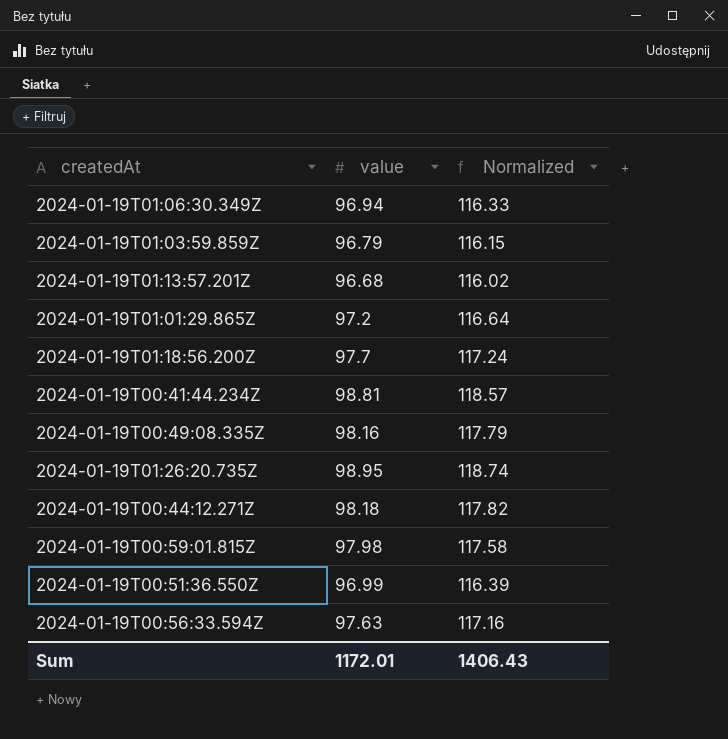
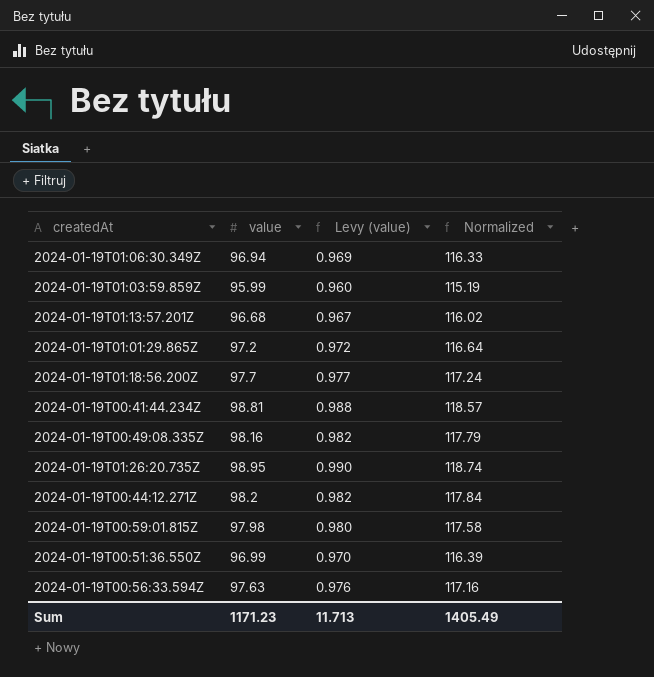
column Levy (value) | formula: none -> [value] * 0.01
2024-01-19T01:03:59.859Z | value: 96.79 -> 95.99
2024-01-19T01:03:59.859Z | Normalized: 116.15 -> 115.19
2024-01-19T00:44:12.271Z | value: 98.18 -> 98.2
2024-01-19T00:44:12.271Z | Normalized: 117.82 -> 117.84
Sum | value: 1172.01 -> 1171.23
Sum | Normalized: 1406.43 -> 1405.49

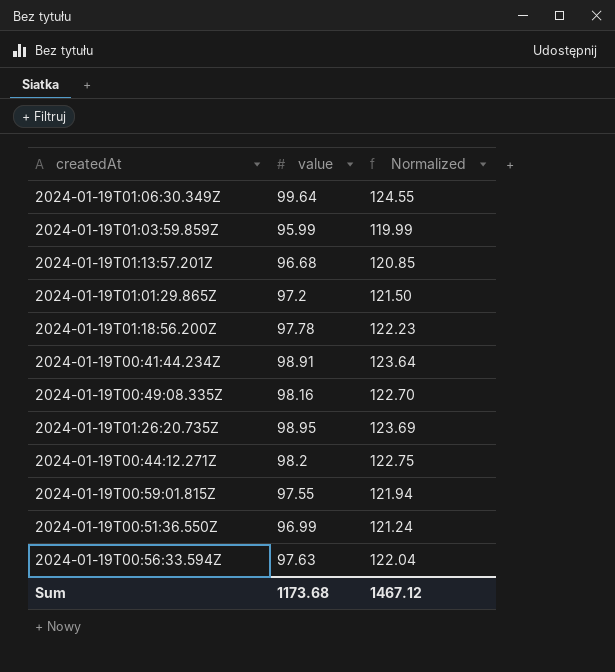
column Levy (value) | formula: [value] * 0.01 -> none
column Normalized | formula: [value] * 1.2 -> [value] * 1.25
2024-01-19T01:06:30.349Z | value: 96.94 -> 99.64
2024-01-19T01:18:56.200Z | value: 97.7 -> 97.78
2024-01-19T00:41:44.234Z | value: 98.81 -> 98.91
2024-01-19T00:59:01.815Z | value: 97.98 -> 97.55
Sum | value: 1171.23 -> 1173.68
Sum | Normalized: 1405.49 -> 1467.12

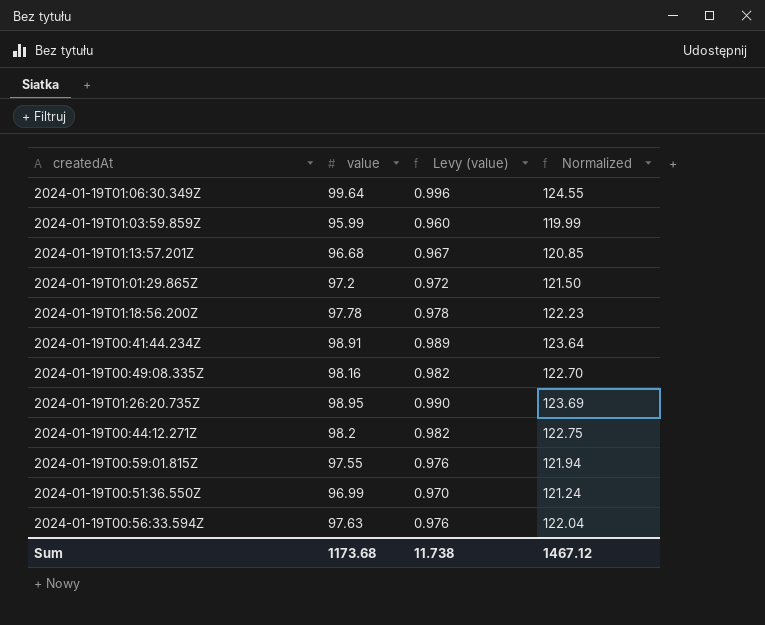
column Levy (value) | formula: none -> [value] * 0.01

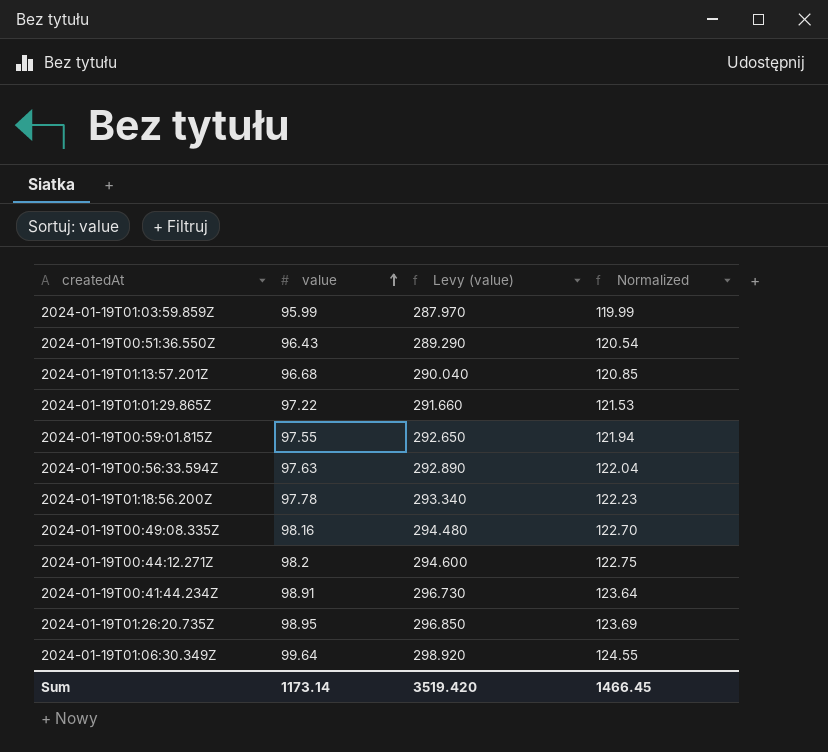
row order: none -> value ascending
column Levy (value) | formula: [value] * 0.01 -> [value] * 3
2024-01-19T00:51:36.550Z | value: 96.99 -> 96.43
2024-01-19T00:51:36.550Z | Normalized: 121.24 -> 120.54
2024-01-19T01:01:29.865Z | value: 97.2 -> 97.22
2024-01-19T01:01:29.865Z | Normalized: 121.50 -> 121.53
Sum | value: 1173.68 -> 1173.14
Sum | Levy (value): 11.738 -> 3519.420
Sum | Normalized: 1467.12 -> 1466.45

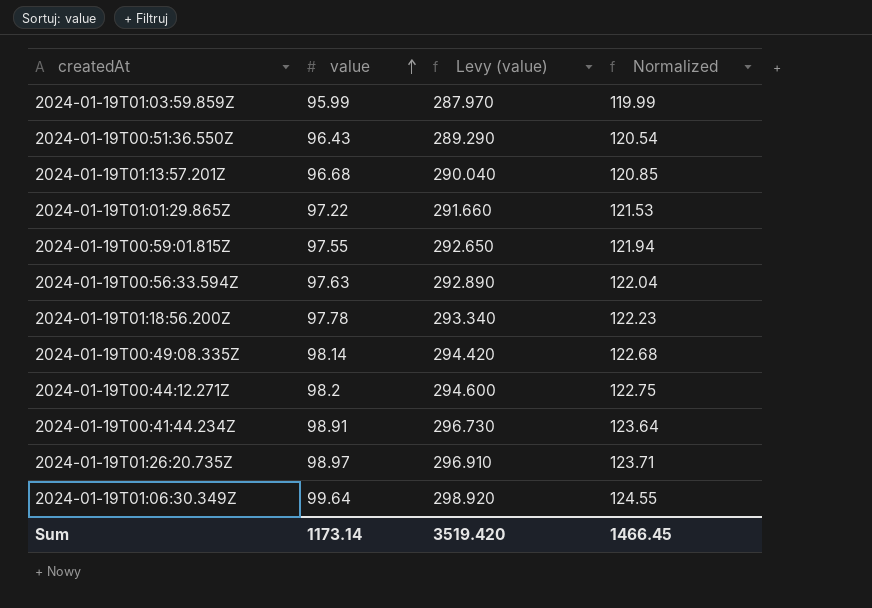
2024-01-19T00:49:08.335Z | value: 98.16 -> 98.14
2024-01-19T00:49:08.335Z | Levy (value): 294.480 -> 294.420
2024-01-19T00:49:08.335Z | Normalized: 122.70 -> 122.68
2024-01-19T01:26:20.735Z | value: 98.95 -> 98.97
2024-01-19T01:26:20.735Z | Levy (value): 296.850 -> 296.910
2024-01-19T01:26:20.735Z | Normalized: 123.69 -> 123.71

